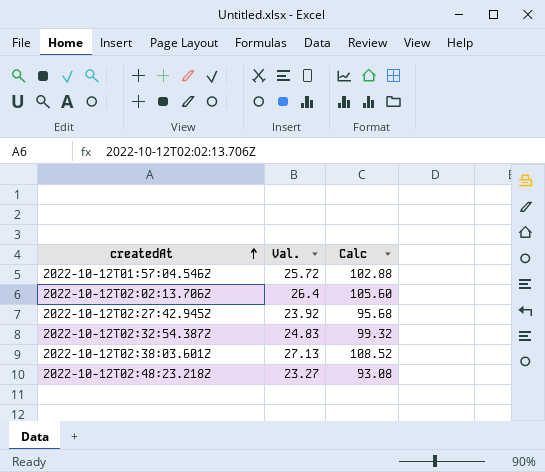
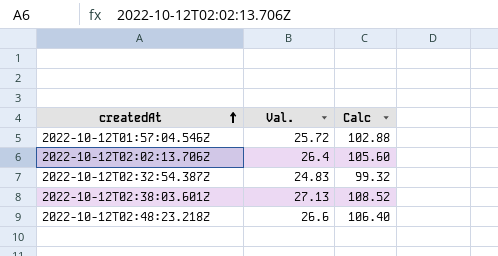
row 2022-10-12T02:27:42.945Z: 23.92 | 95.68 -> none
2022-10-12T02:48:23.218Z | Val.: 23.27 -> 26.6
2022-10-12T02:48:23.218Z | Calc: 93.08 -> 106.40

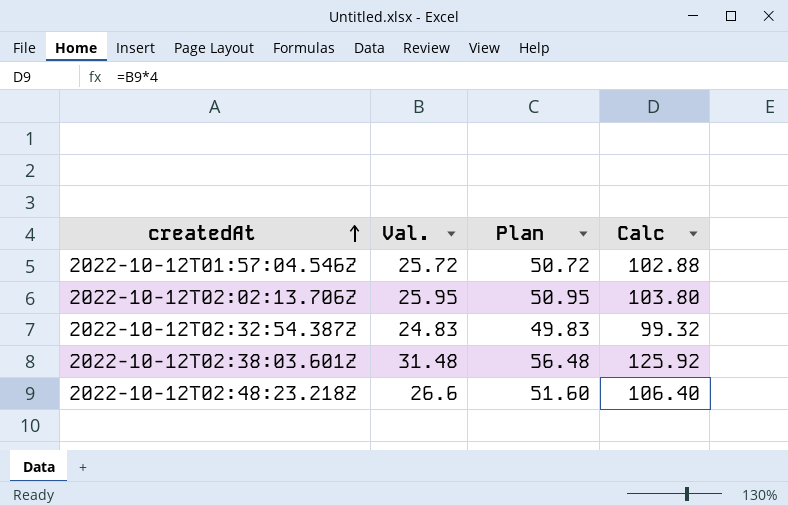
column Plan | formula: none -> [Val.] + 25
2022-10-12T02:02:13.706Z | Val.: 26.4 -> 25.95
2022-10-12T02:02:13.706Z | Calc: 105.60 -> 103.80
2022-10-12T02:38:03.601Z | Val.: 27.13 -> 31.48
2022-10-12T02:38:03.601Z | Calc: 108.52 -> 125.92

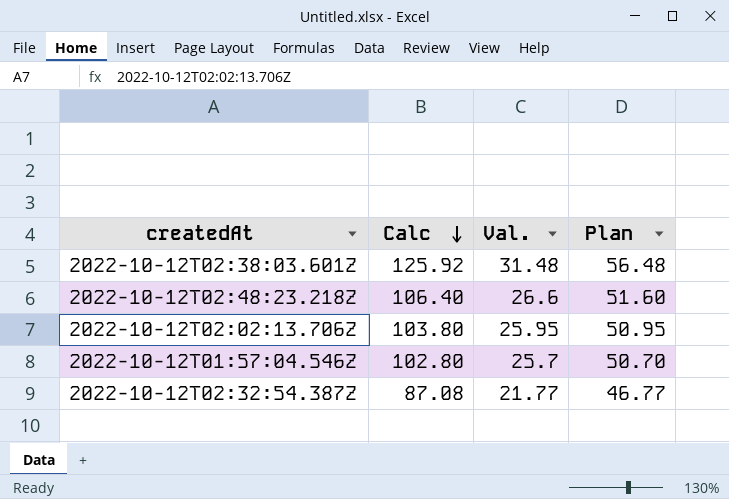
row order: createdAt ascending -> Calc descending
column Calc | position: 4 -> 2
2022-10-12T01:57:04.546Z | Calc: 102.88 -> 102.80
2022-10-12T01:57:04.546Z | Val.: 25.72 -> 25.7
2022-10-12T01:57:04.546Z | Plan: 50.72 -> 50.70
2022-10-12T02:32:54.387Z | Calc: 99.32 -> 87.08
2022-10-12T02:32:54.387Z | Val.: 24.83 -> 21.77
2022-10-12T02:32:54.387Z | Plan: 49.83 -> 46.77

